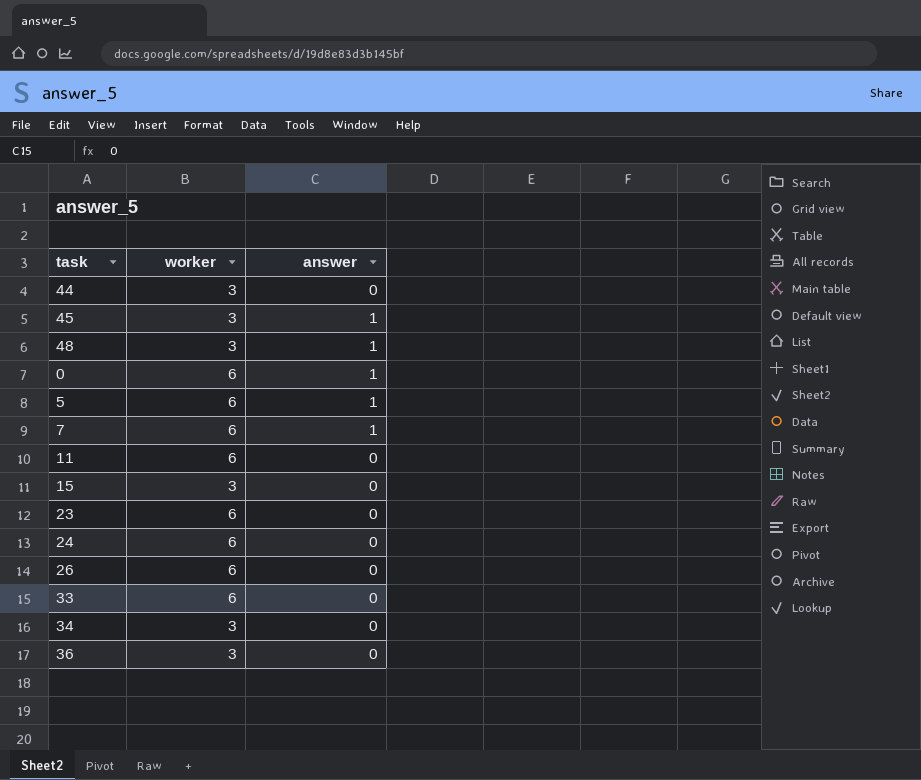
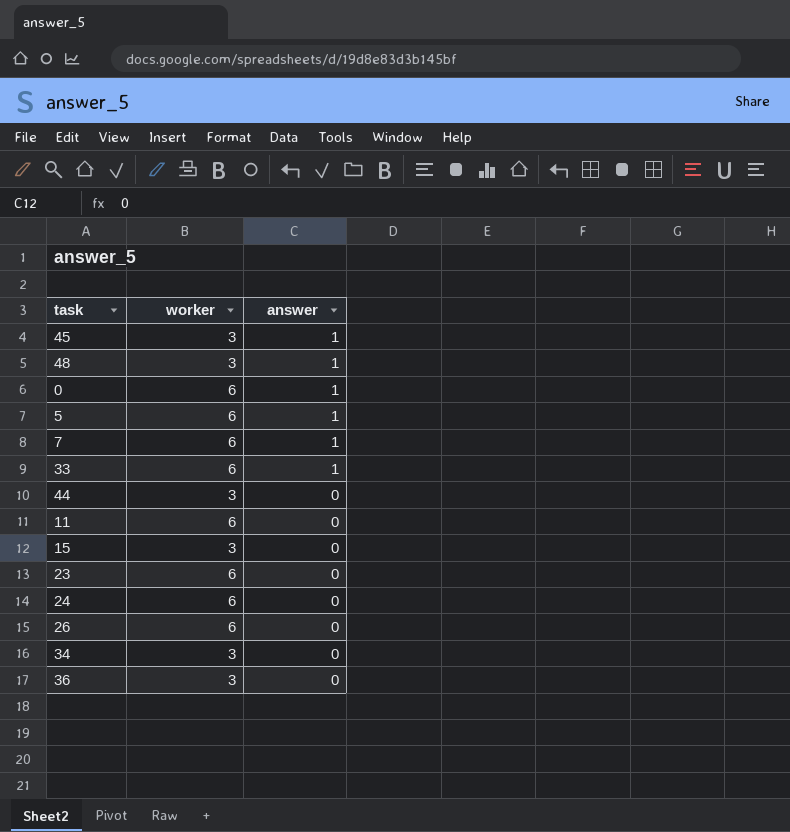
row order: none -> answer descending
33 | answer: 0 -> 1

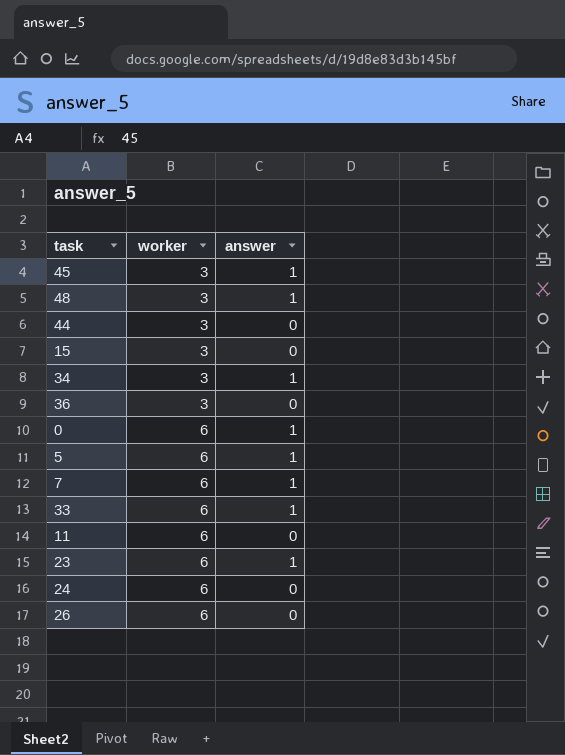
row order: answer descending -> worker ascending
34 | answer: 0 -> 1
23 | answer: 0 -> 1

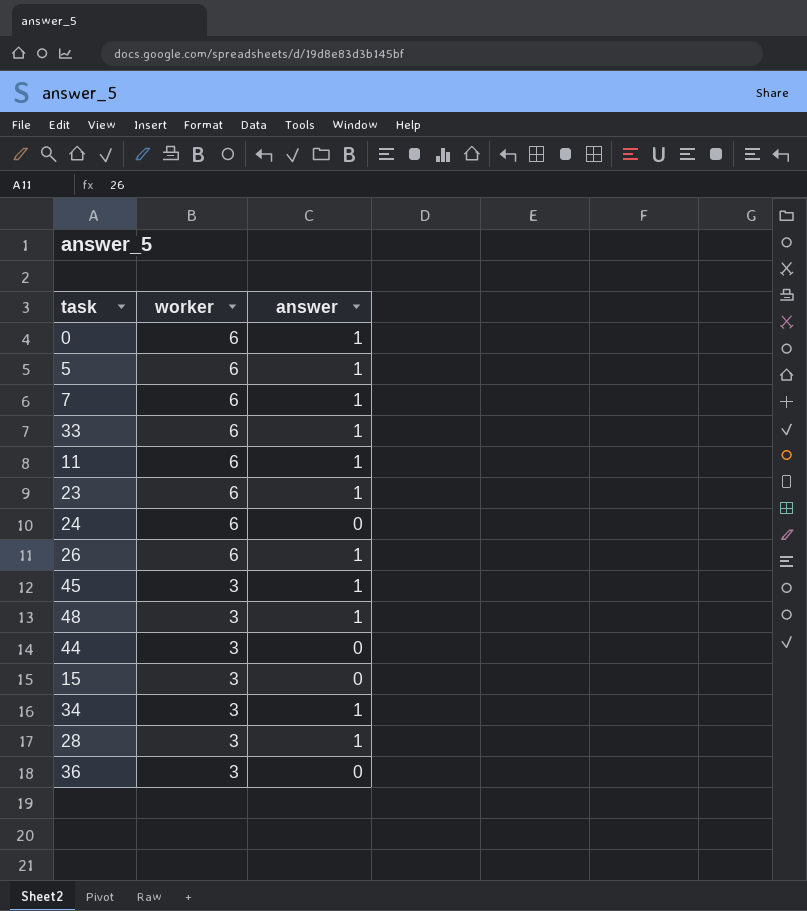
row order: worker ascending -> worker descending
11 | answer: 0 -> 1
26 | answer: 0 -> 1
row 28: none -> 3 | 1

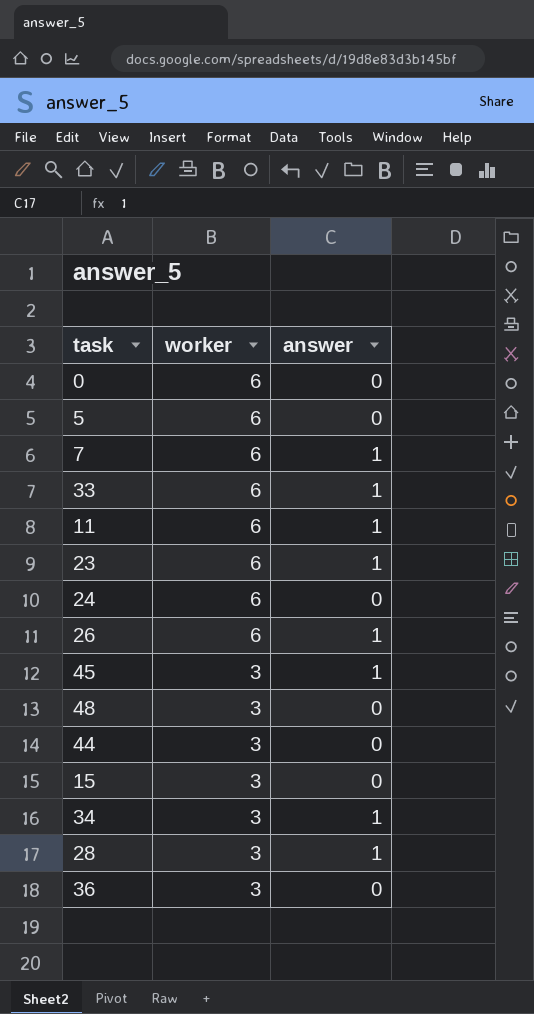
0 | answer: 1 -> 0
5 | answer: 1 -> 0
48 | answer: 1 -> 0

